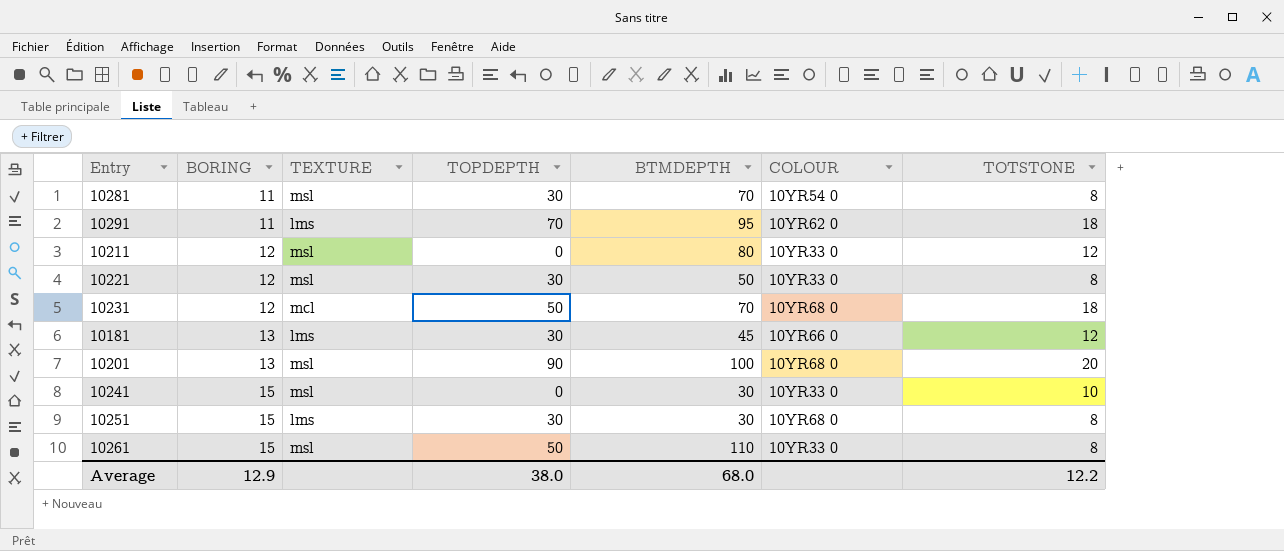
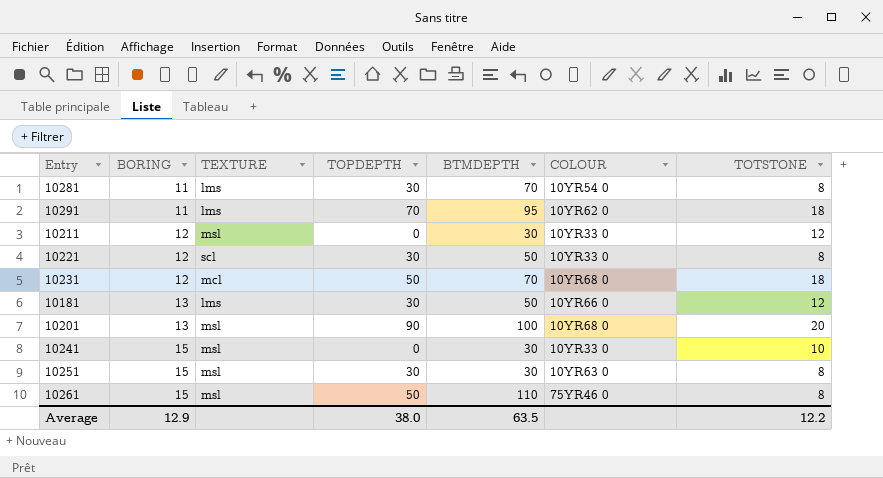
10281 | TEXTURE: msl -> lms
10211 | BTMDEPTH: 80 -> 30
10221 | TEXTURE: msl -> scl
10181 | BTMDEPTH: 45 -> 50
10251 | TEXTURE: lms -> msl
10251 | COLOUR: 10YR68 0 -> 10YR63 0
10261 | COLOUR: 10YR33 0 -> 75YR46 0
Average | BTMDEPTH: 68.0 -> 63.5

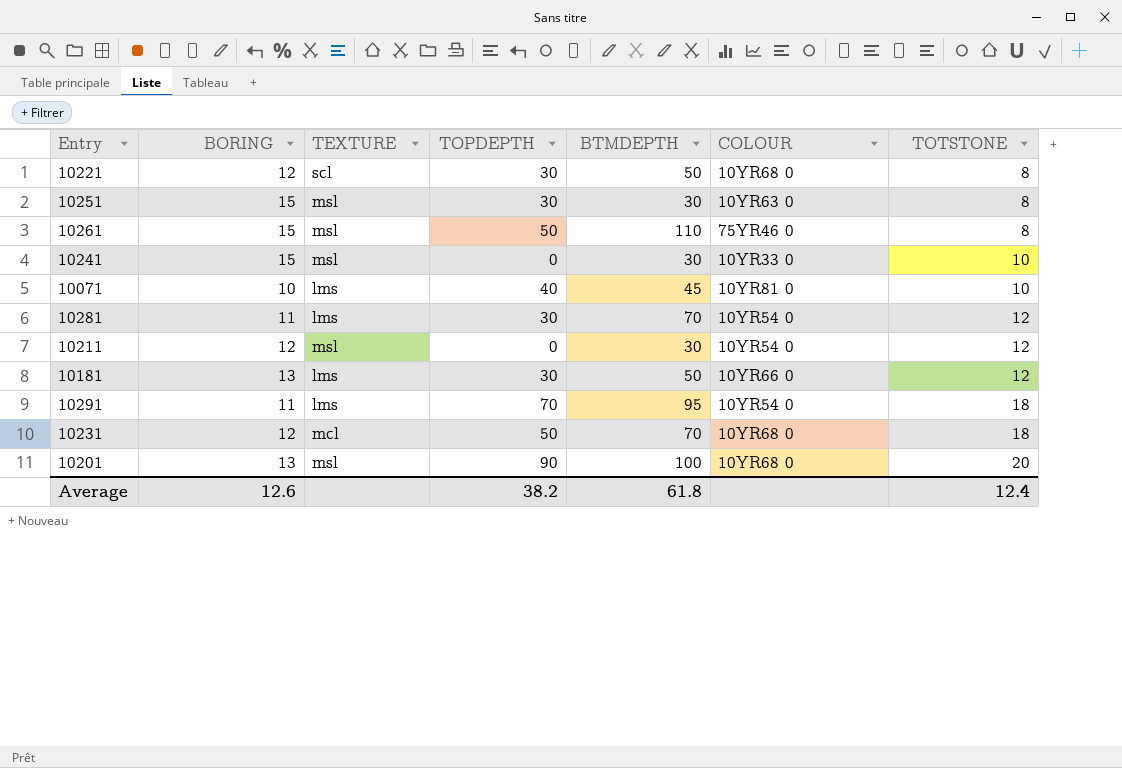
row order: BORING ascending -> TOTSTONE ascending
10221 | COLOUR: 10YR33 0 -> 10YR68 0
row 10071: none -> 10 | lms | 40 | 45 | 10YR81 0 | 10
10281 | TOTSTONE: 8 -> 12
10211 | COLOUR: 10YR33 0 -> 10YR54 0
10291 | COLOUR: 10YR62 0 -> 10YR54 0
Average | BORING: 12.9 -> 12.6
Average | TOPDEPTH: 38.0 -> 38.2
Average | BTMDEPTH: 63.5 -> 61.8
Average | TOTSTONE: 12.2 -> 12.4

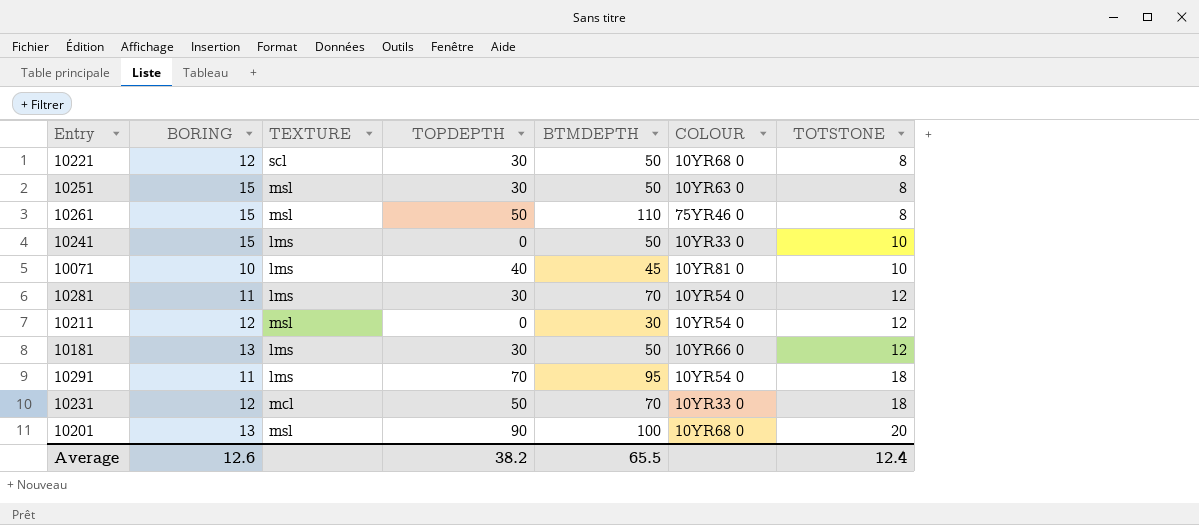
10251 | BTMDEPTH: 30 -> 50
10241 | TEXTURE: msl -> lms
10241 | BTMDEPTH: 30 -> 50
10231 | COLOUR: 10YR68 0 -> 10YR33 0
Average | BTMDEPTH: 61.8 -> 65.5

